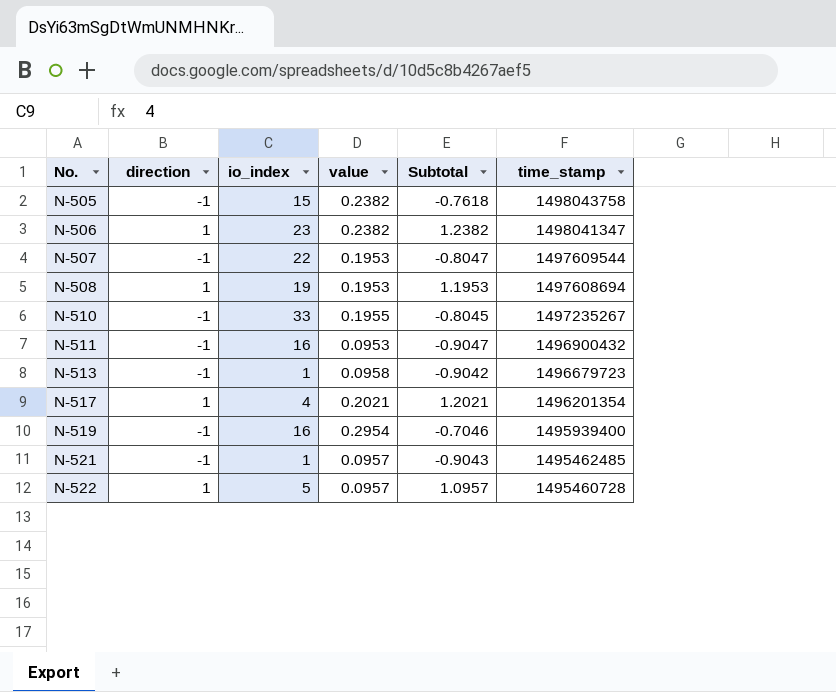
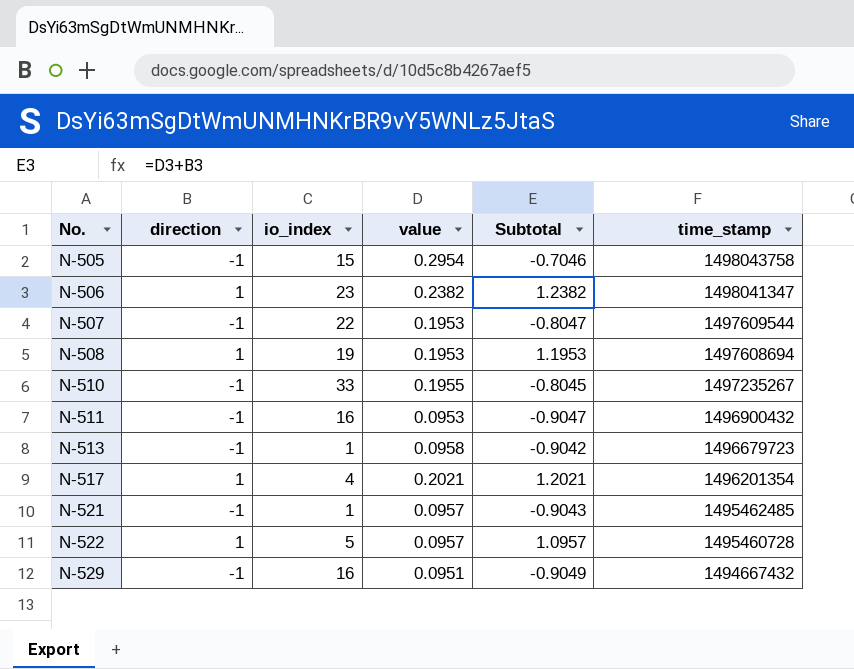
row N-519: -1 | 16 | 0.2954 | -0.7046 | 1495939400 -> none
N-505 | value: 0.2382 -> 0.2954
N-505 | Subtotal: -0.7618 -> -0.7046
row N-529: none -> -1 | 16 | 0.0951 | -0.9049 | 1494667432

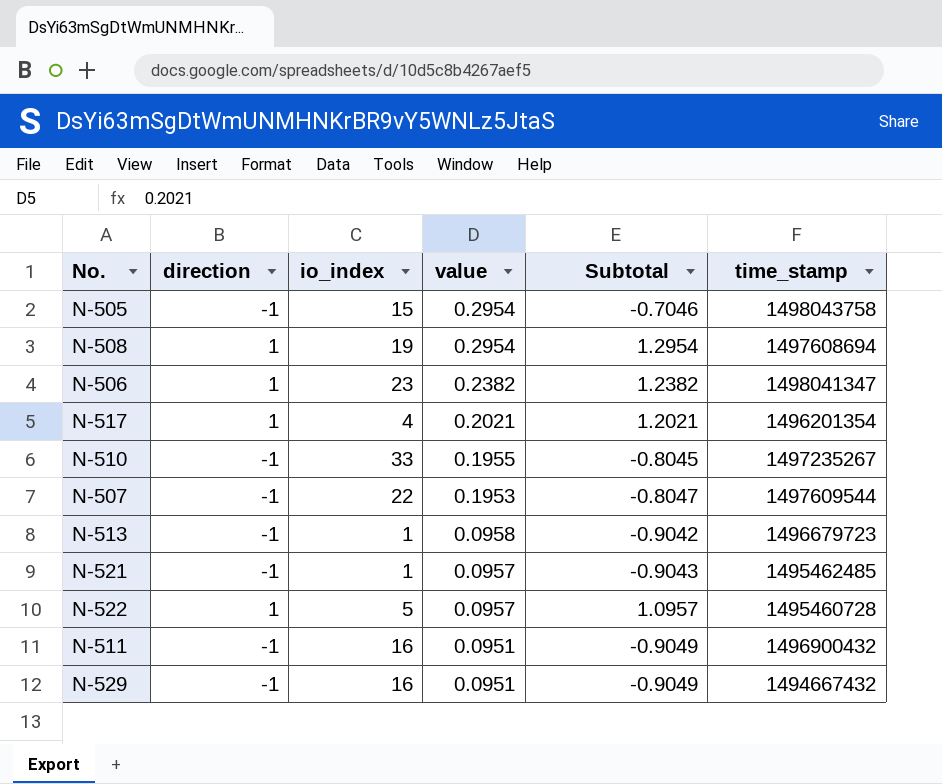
row order: No. ascending -> value descending
N-508 | value: 0.1953 -> 0.2954
N-508 | Subtotal: 1.1953 -> 1.2954
N-511 | value: 0.0953 -> 0.0951
N-511 | Subtotal: -0.9047 -> -0.9049

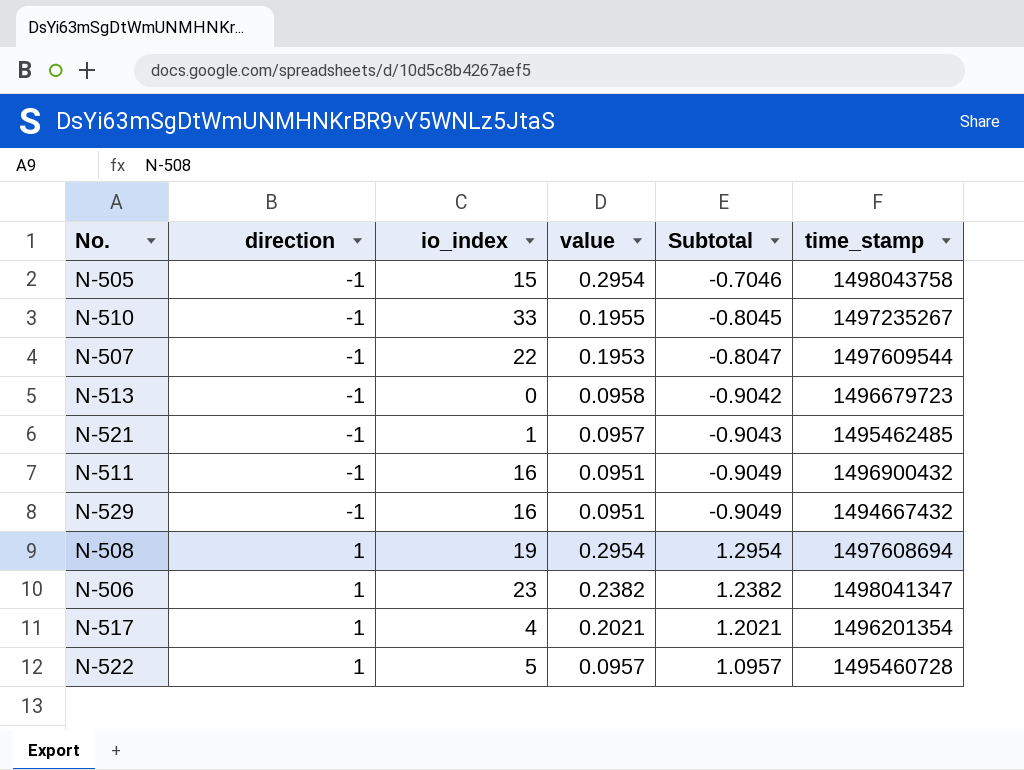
row order: value descending -> direction ascending
N-513 | io_index: 1 -> 0

